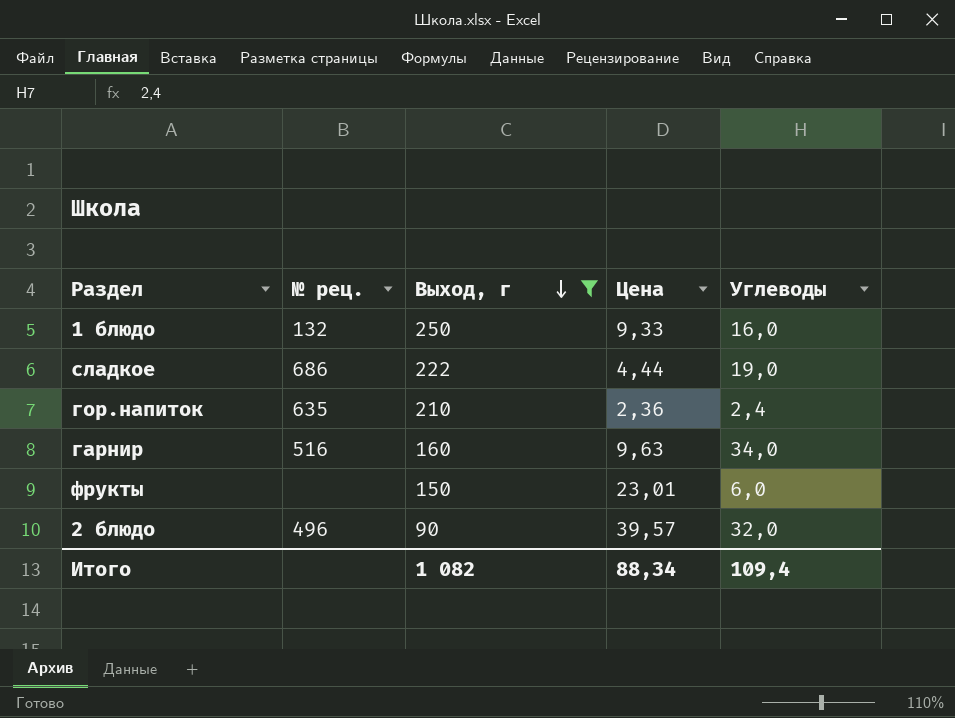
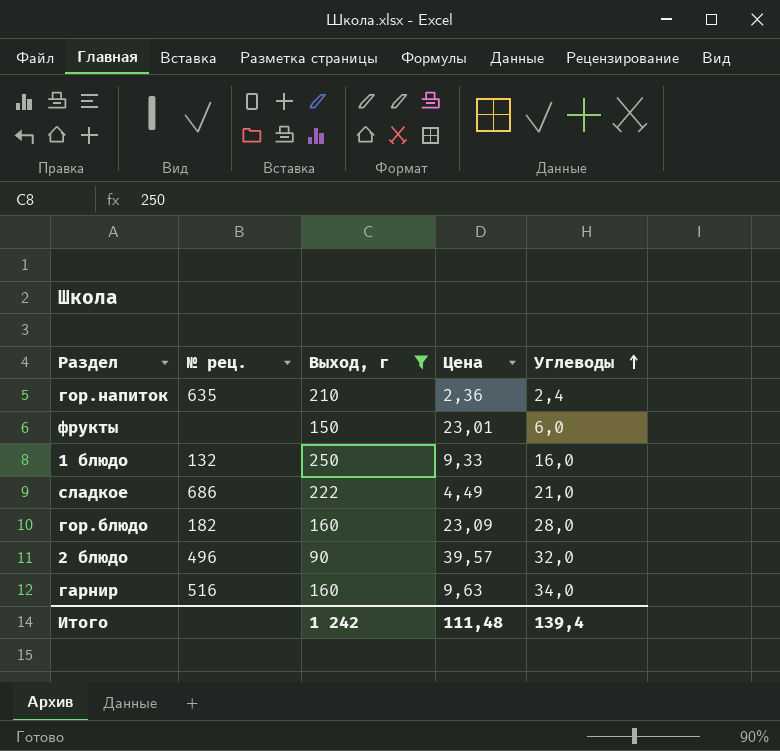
row order: Выход, г descending -> Углеводы ascending
сладкое | Цена: 4,44 -> 4,49
сладкое | Углеводы: 19,0 -> 21,0
row гор.блюдо: none -> 182 | 160 | 23,09 | 28,0
Итого | Выход, г: 1 082 -> 1 242
Итого | Цена: 88,34 -> 111,48
Итого | Углеводы: 109,4 -> 139,4

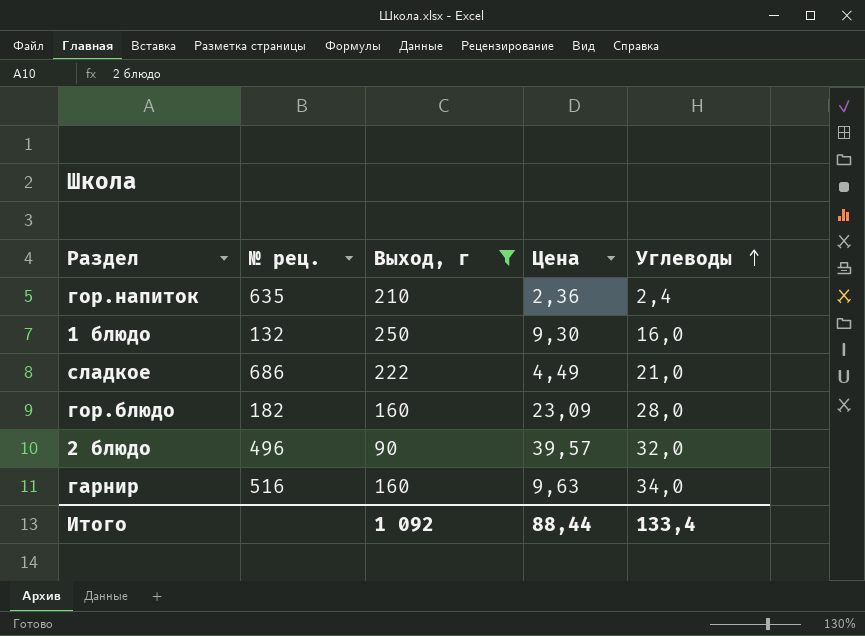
row фрукты: none | 150 | 23,01 | 6,0 -> none
1 блюдо | Цена: 9,33 -> 9,30
Итого | Выход, г: 1 242 -> 1 092
Итого | Цена: 111,48 -> 88,44
Итого | Углеводы: 139,4 -> 133,4

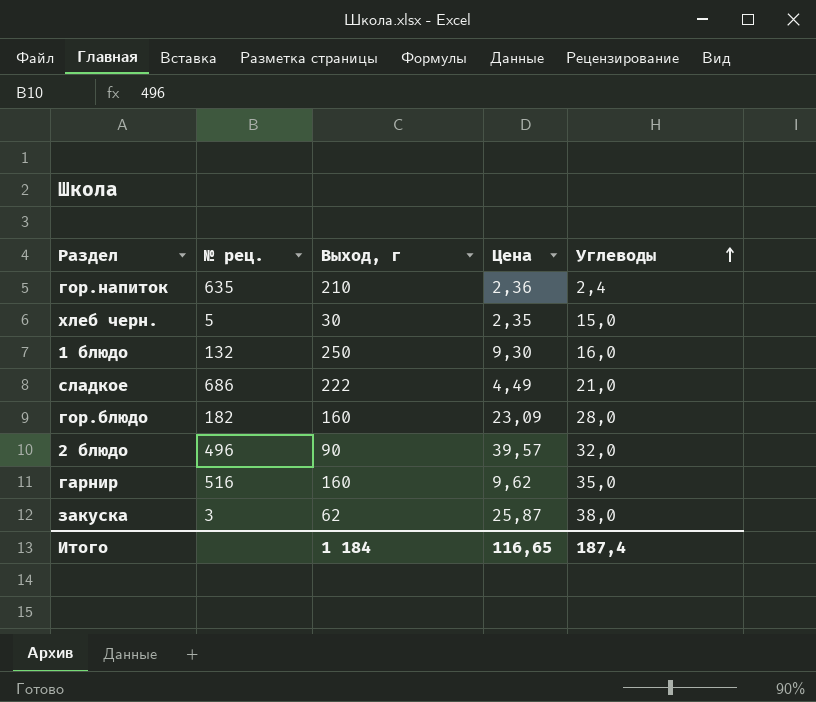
filter: Выход, г >= 90 -> none
гарнир | Цена: 9,63 -> 9,62
гарнир | Углеводы: 34,0 -> 35,0
Итого | Выход, г: 1 092 -> 1 184
Итого | Цена: 88,44 -> 116,65
Итого | Углеводы: 133,4 -> 187,4

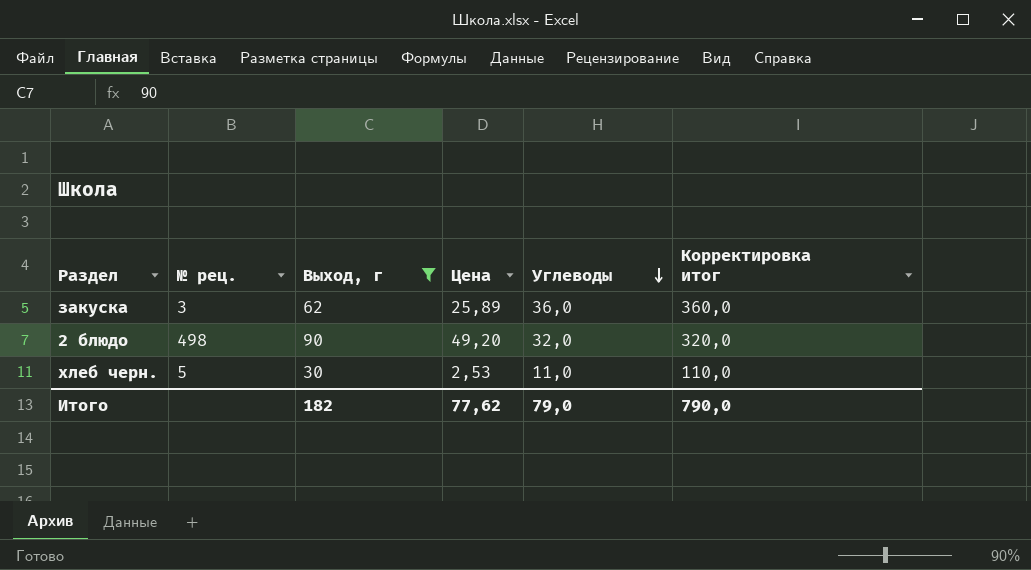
filter: none -> Выход, г <= 90
row order: Углеводы ascending -> Углеводы descending
column Корректировка итог | formula: none -> [Углеводы] * 10
закуска | Цена: 25,87 -> 25,89
закуска | Углеводы: 38,0 -> 36,0
2 блюдо | № рец.: 496 -> 498
2 блюдо | Цена: 39,57 -> 49,20
хлеб черн. | Цена: 2,35 -> 2,53
хлеб черн. | Углеводы: 15,0 -> 11,0
Итого | Выход, г: 1 184 -> 182
Итого | Цена: 116,65 -> 77,62
Итого | Углеводы: 187,4 -> 79,0

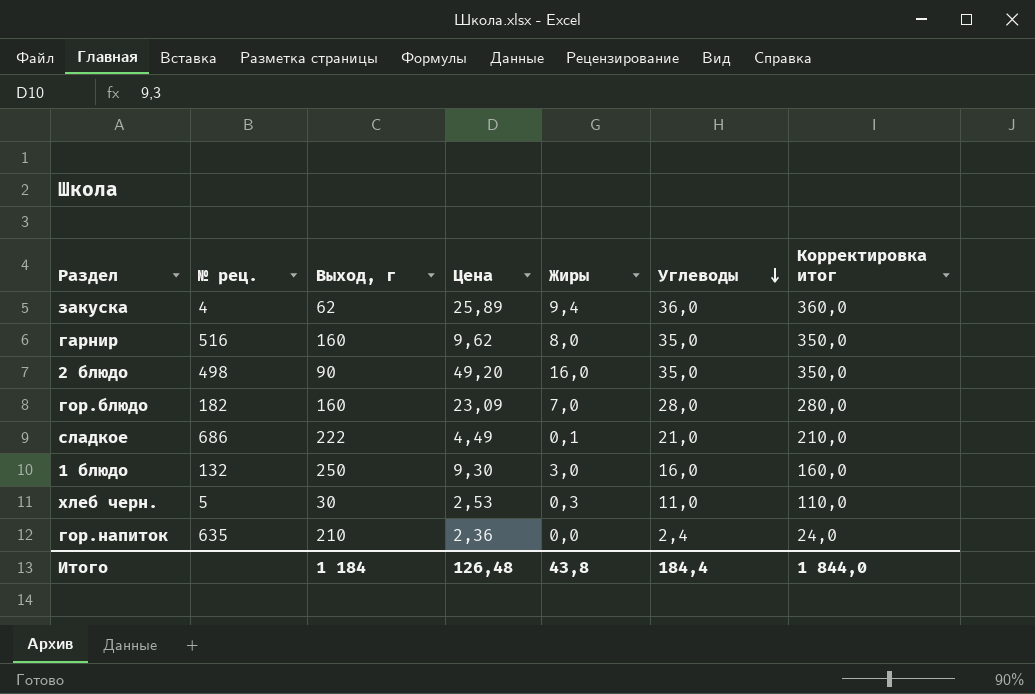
filter: Выход, г <= 90 -> none
column Жиры | position: none -> 5
закуска | № рец.: 3 -> 4
2 блюдо | Углеводы: 32,0 -> 35,0
2 блюдо | Корректировка итог: 320,0 -> 350,0
Итого | Выход, г: 182 -> 1 184
Итого | Цена: 77,62 -> 126,48
Итого | Углеводы: 79,0 -> 184,4
Итого | Корректировка итог: 790,0 -> 1 844,0

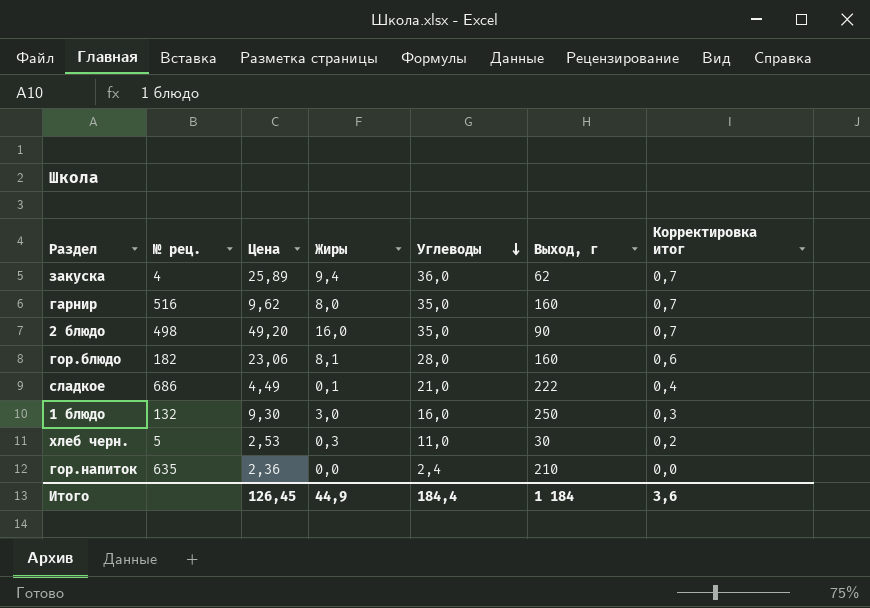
column Выход, г | position: 3 -> 6
column Корректировка итог | formula: [Углеводы] * 10 -> [Углеводы] * 0,02
гор.блюдо | Цена: 23,09 -> 23,06
гор.блюдо | Жиры: 7,0 -> 8,1
Итого | Цена: 126,48 -> 126,45
Итого | Жиры: 43,8 -> 44,9
Итого | Корректировка итог: 1 844,0 -> 3,6

